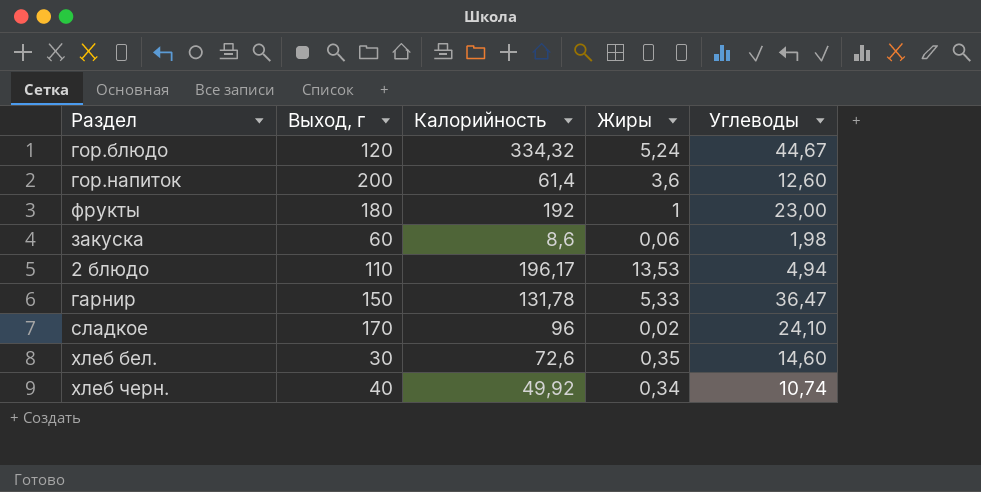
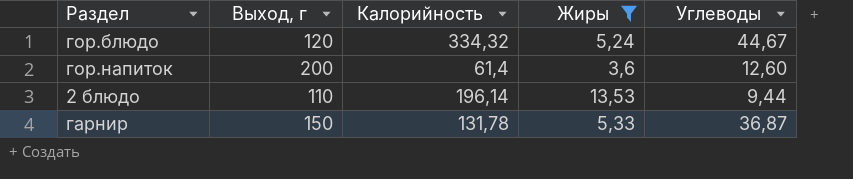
filter: none -> Жиры >= 3,6
2 блюдо | Калорийность: 196,17 -> 196,14
2 блюдо | Углеводы: 4,94 -> 9,44
гарнир | Углеводы: 36,47 -> 36,87

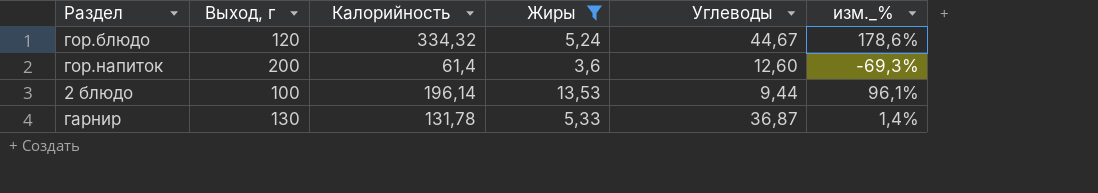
column изм._% | formula: none -> ([Калорийность] - [Выход, г]) / [Выход, г]
2 блюдо | Выход, г: 110 -> 100
гарнир | Выход, г: 150 -> 130

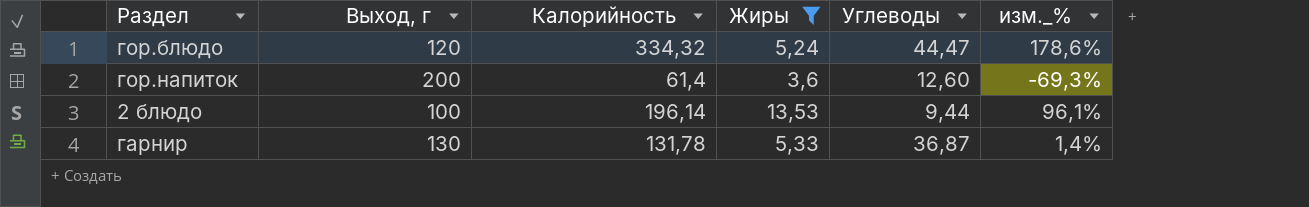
гор.блюдо | Углеводы: 44,67 -> 44,47

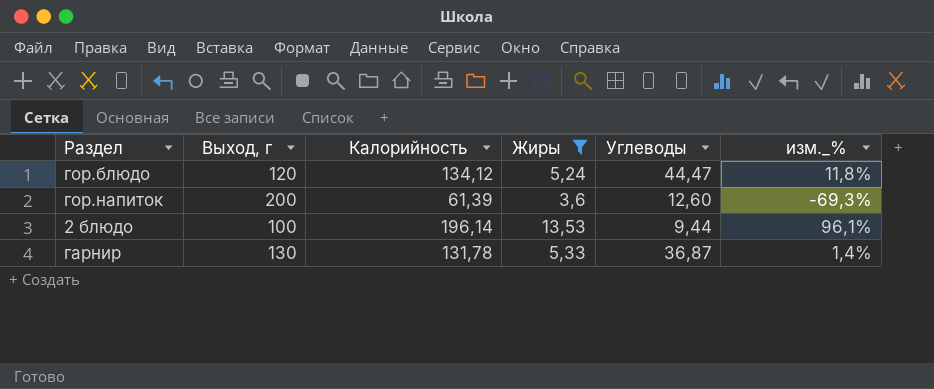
гор.блюдо | Калорийность: 334,32 -> 134,12
гор.блюдо | изм._%: 178,6% -> 11,8%
гор.напиток | Калорийность: 61,4 -> 61,39

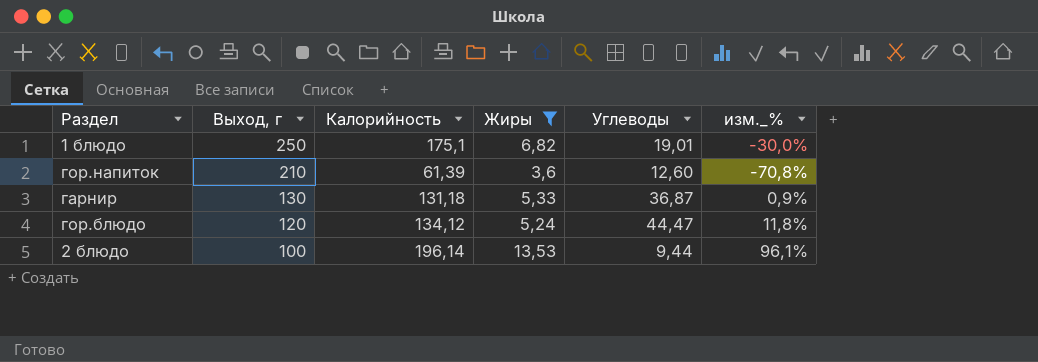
row order: none -> Выход, г descending
row 1 блюдо: none -> 250 | 175,1 | 6,82 | 19,01 | -30,0%
гор.напиток | Выход, г: 200 -> 210
гор.напиток | изм._%: -69,3% -> -70,8%
гарнир | Калорийность: 131,78 -> 131,18
гарнир | изм._%: 1,4% -> 0,9%

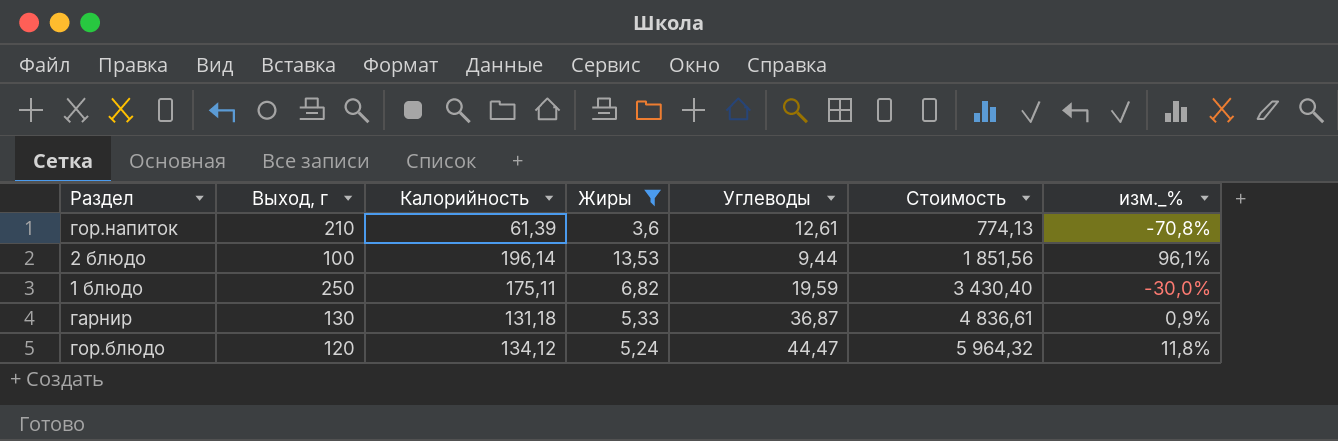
row order: Выход, г descending -> Стоимость ascending
column Стоимость | formula: none -> [Калорийность] * [Углеводы]
гор.напиток | Углеводы: 12,60 -> 12,61
1 блюдо | Калорийность: 175,1 -> 175,11
1 блюдо | Углеводы: 19,01 -> 19,59

